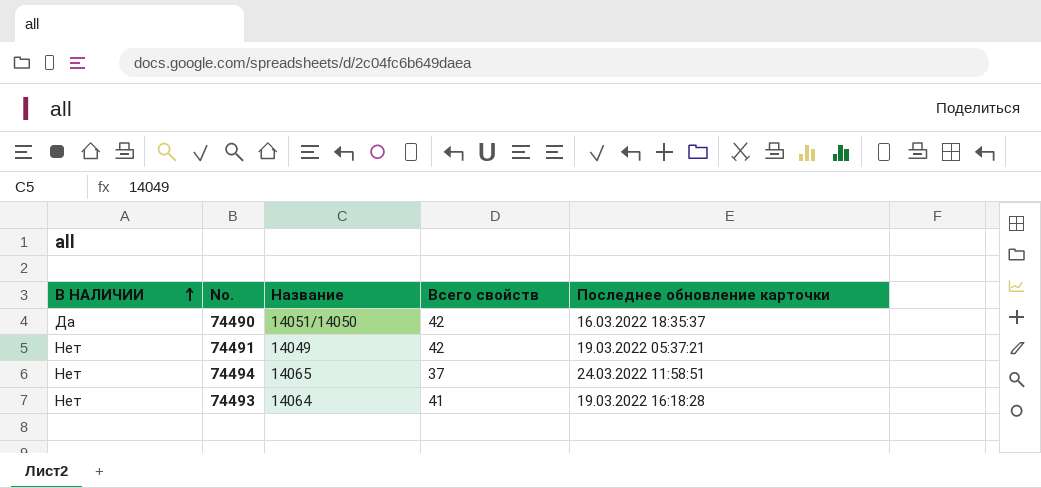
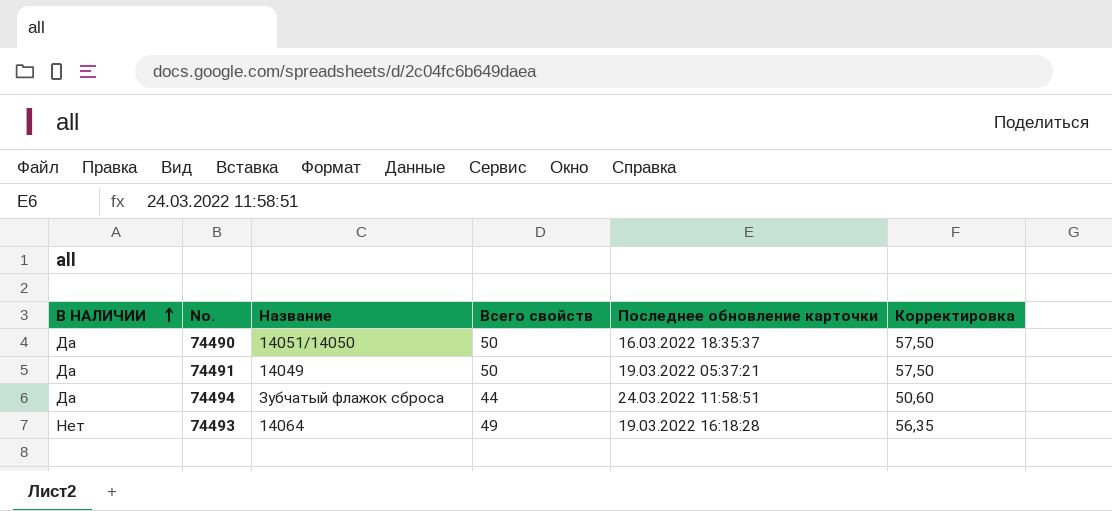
column Корректировка | formula: none -> [Всего свойств] * 1,15
74490 | Всего свойств: 42 -> 50
74491 | В НАЛИЧИИ: Нет -> Да
74491 | Всего свойств: 42 -> 50
74494 | В НАЛИЧИИ: Нет -> Да
74494 | Название: 14065 -> Зубчатый флажок сброса
74494 | Всего свойств: 37 -> 44
74493 | Всего свойств: 41 -> 49

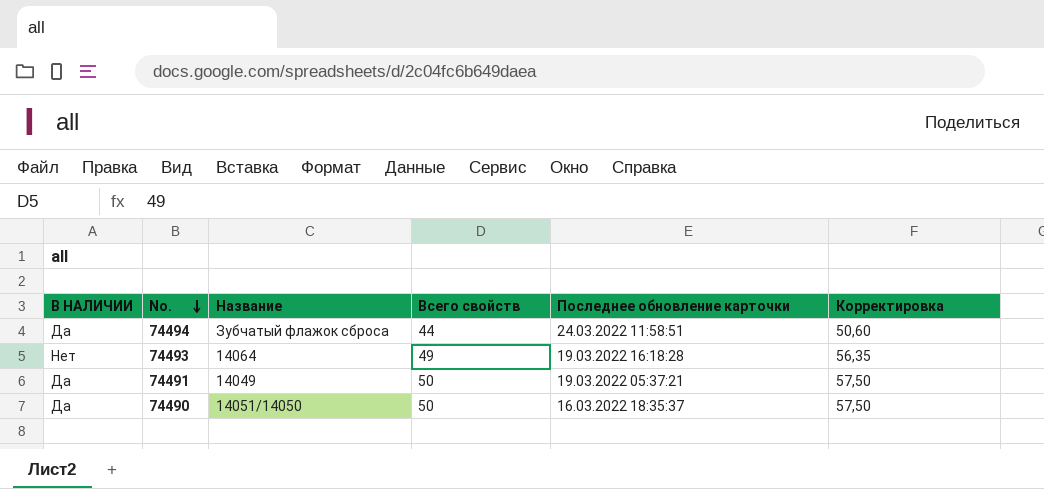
row order: В НАЛИЧИИ ascending -> No. descending

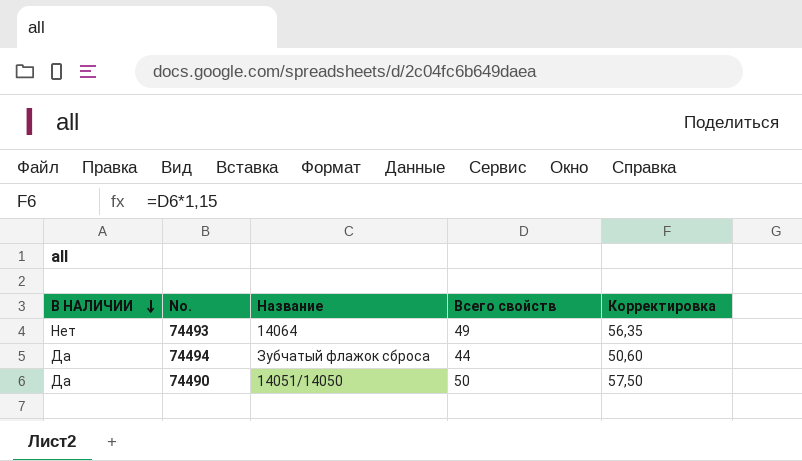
row order: No. descending -> В НАЛИЧИИ descending
column Последнее обновление карточки | position: 5 -> none
row 74491: Да | 14049 | 50 | 19.03.2022 05:37:21 | 57,50 -> none

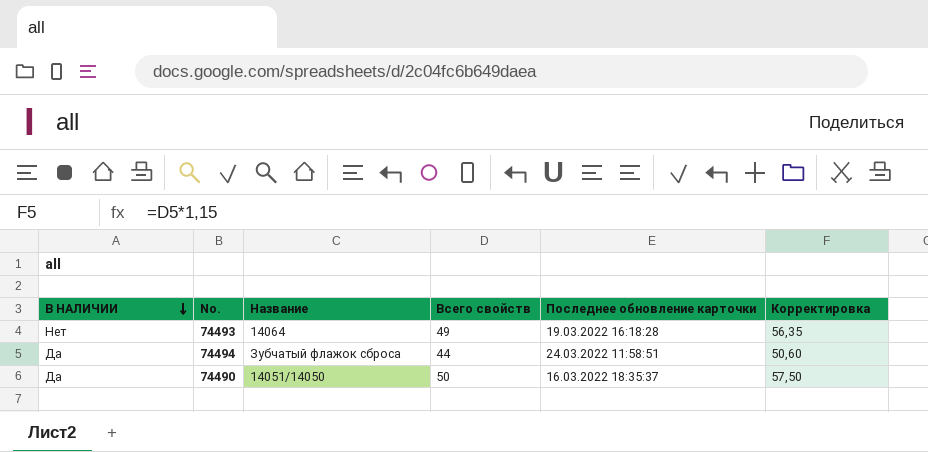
column Последнее обновление карточки | position: none -> 5

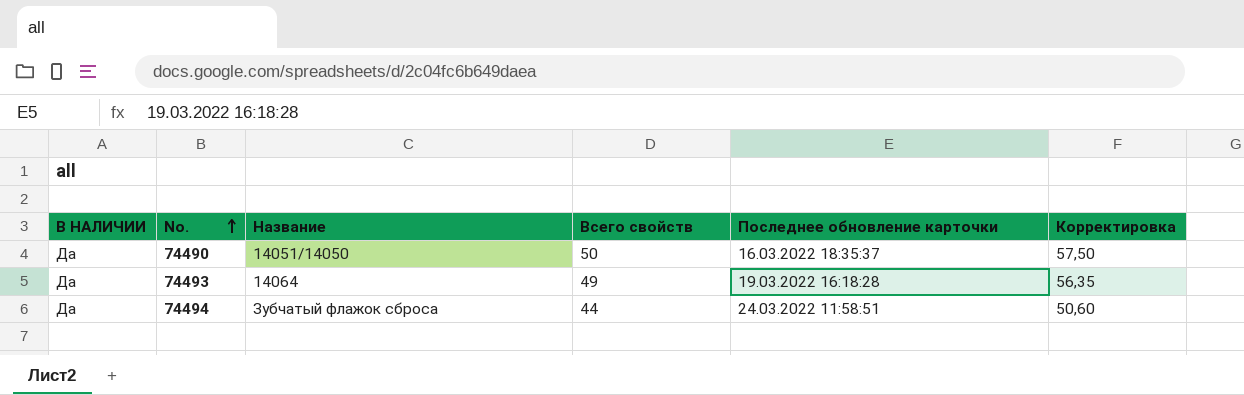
row order: В НАЛИЧИИ descending -> No. ascending
74493 | В НАЛИЧИИ: Нет -> Да

